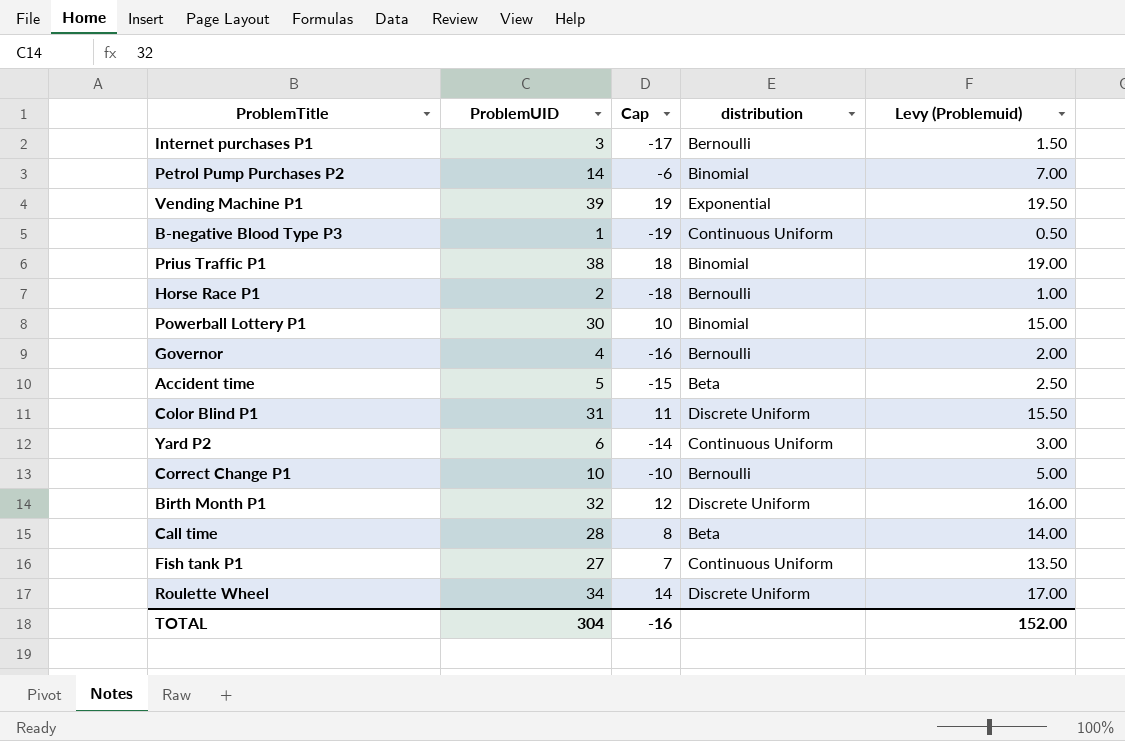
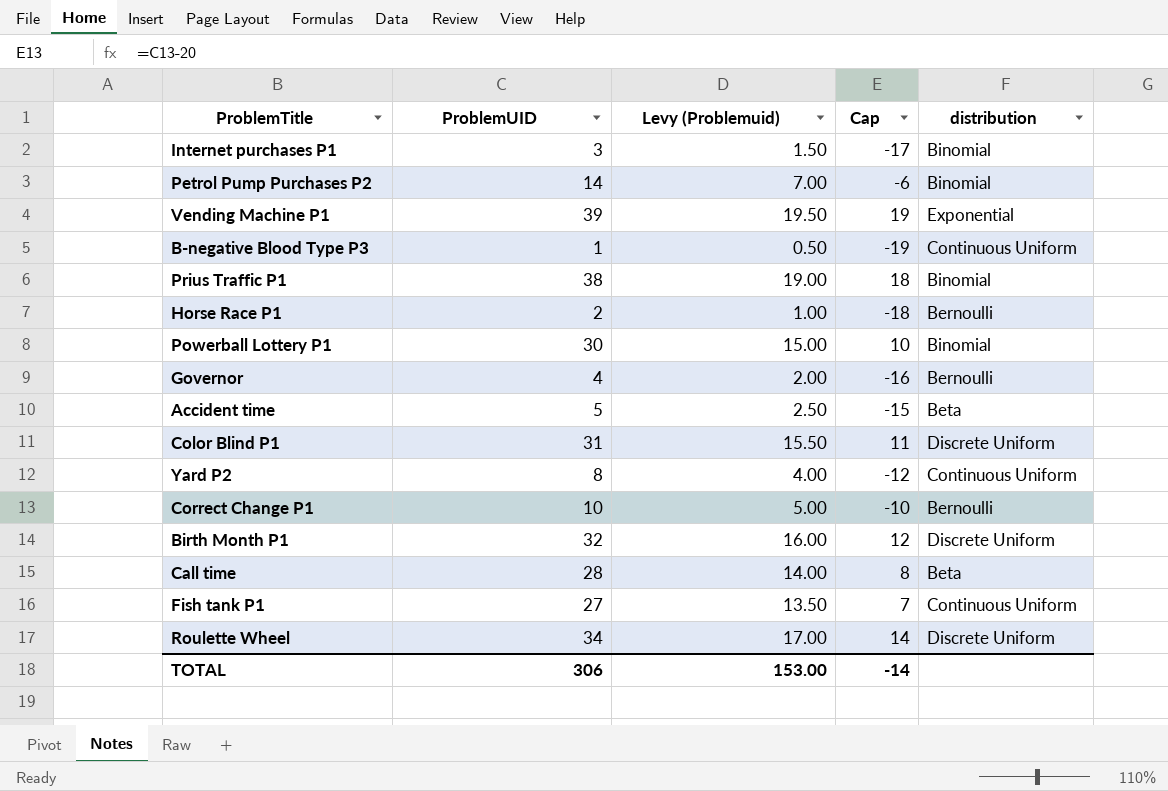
column Levy (Problemuid) | position: 5 -> 3
Internet purchases P1 | distribution: Bernoulli -> Binomial
Yard P2 | ProblemUID: 6 -> 8
Yard P2 | Levy (Problemuid): 3.00 -> 4.00
Yard P2 | Cap: -14 -> -12
TOTAL | ProblemUID: 304 -> 306
TOTAL | Levy (Problemuid): 152.00 -> 153.00
TOTAL | Cap: -16 -> -14

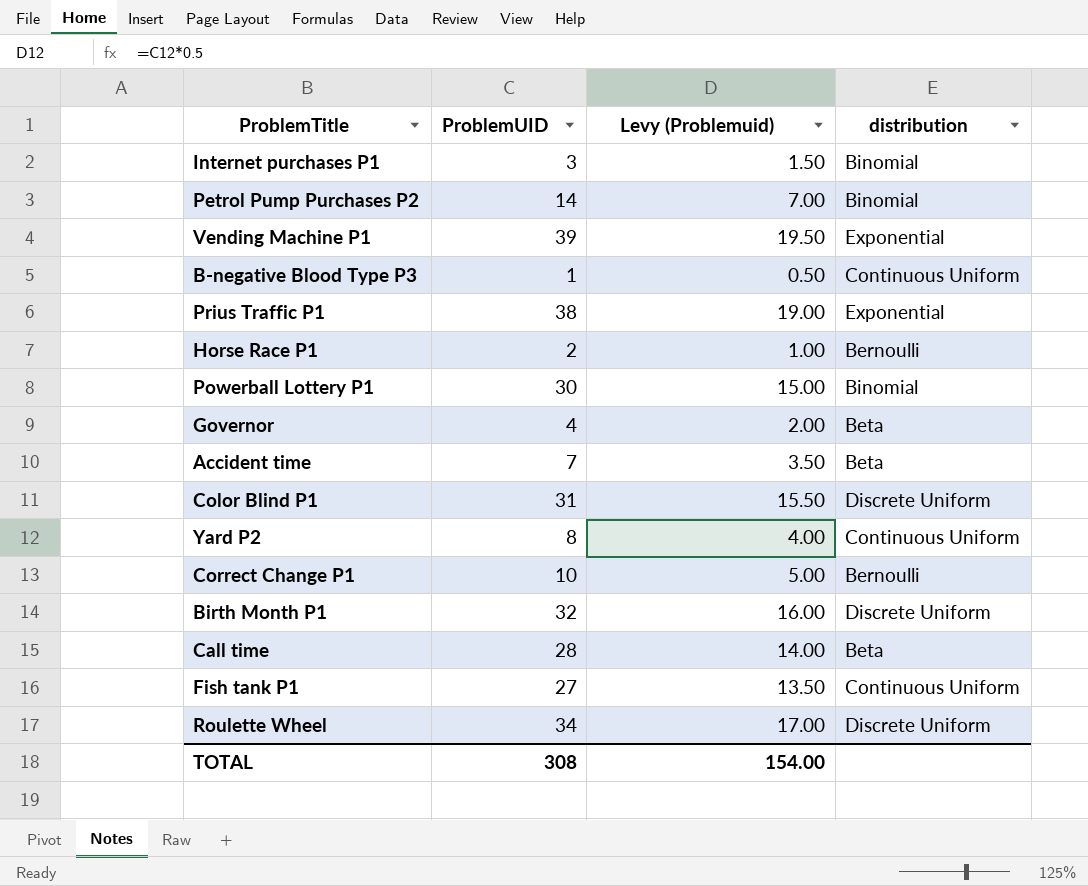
column Cap | formula: [ProblemUID] - 20 -> none
Prius Traffic P1 | distribution: Binomial -> Exponential
Governor | distribution: Bernoulli -> Beta
Accident time | ProblemUID: 5 -> 7
Accident time | Levy (Problemuid): 2.50 -> 3.50
TOTAL | ProblemUID: 306 -> 308
TOTAL | Levy (Problemuid): 153.00 -> 154.00

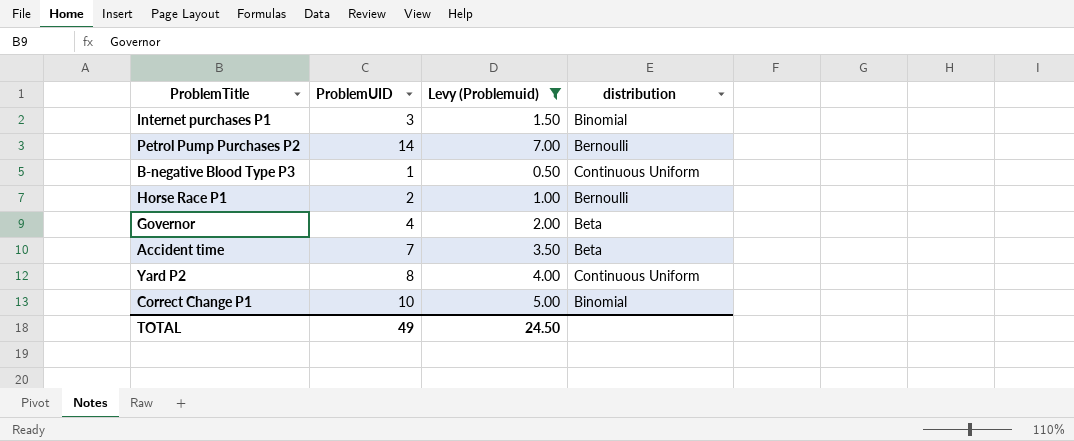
filter: none -> Levy (Problemuid) <= 7.00
Petrol Pump Purchases P2 | distribution: Binomial -> Bernoulli
Correct Change P1 | distribution: Bernoulli -> Binomial
TOTAL | ProblemUID: 308 -> 49
TOTAL | Levy (Problemuid): 154.00 -> 24.50

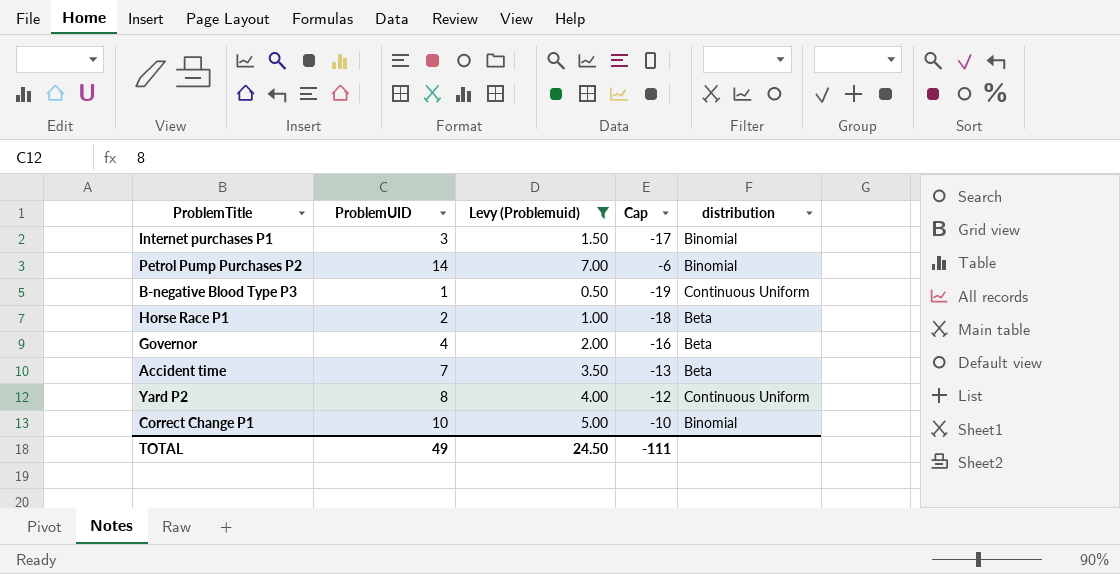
column Cap | formula: none -> [ProblemUID] - 20
Petrol Pump Purchases P2 | distribution: Bernoulli -> Binomial
Horse Race P1 | distribution: Bernoulli -> Beta

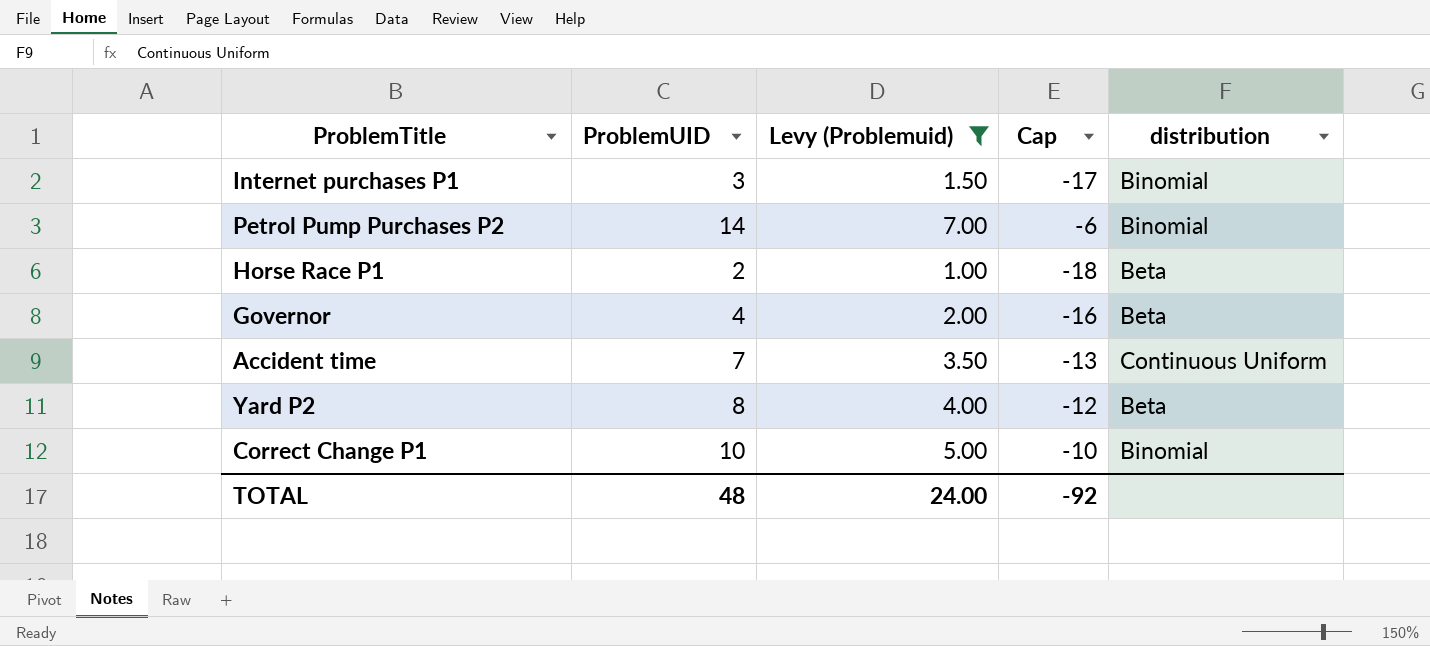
row B-negative Blood Type P3: 1 | 0.50 | -19 | Continuous Uniform -> none
Accident time | distribution: Beta -> Continuous Uniform
Yard P2 | distribution: Continuous Uniform -> Beta
TOTAL | ProblemUID: 49 -> 48
TOTAL | Levy (Problemuid): 24.50 -> 24.00
TOTAL | Cap: -111 -> -92

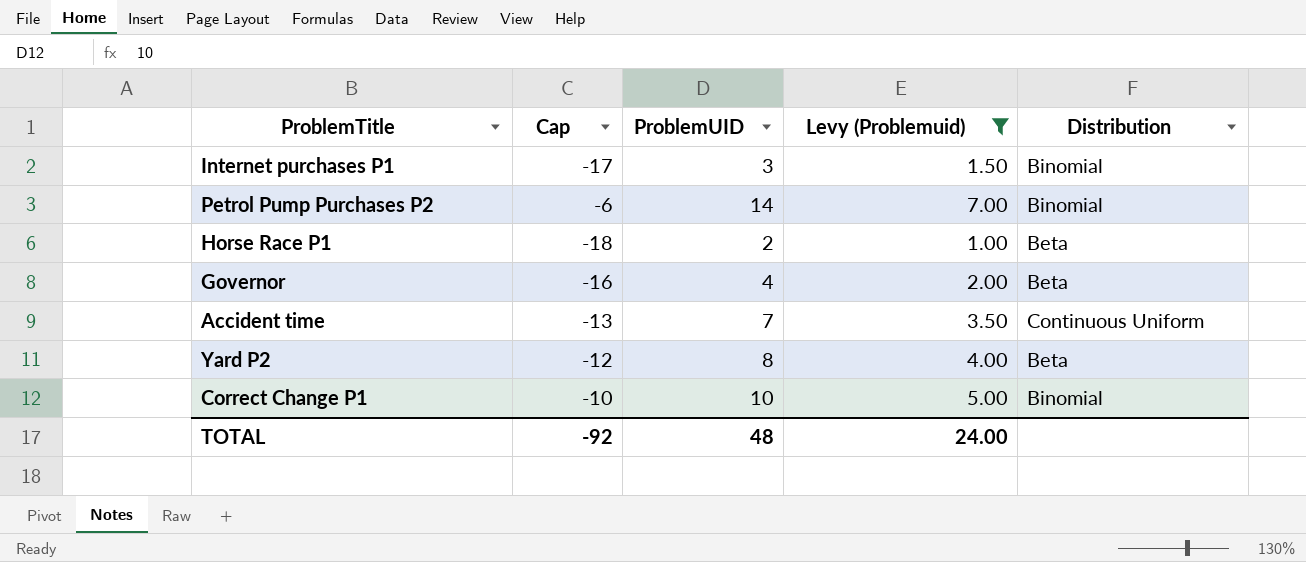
column Cap | position: 4 -> 2
column name: distribution -> Distribution

